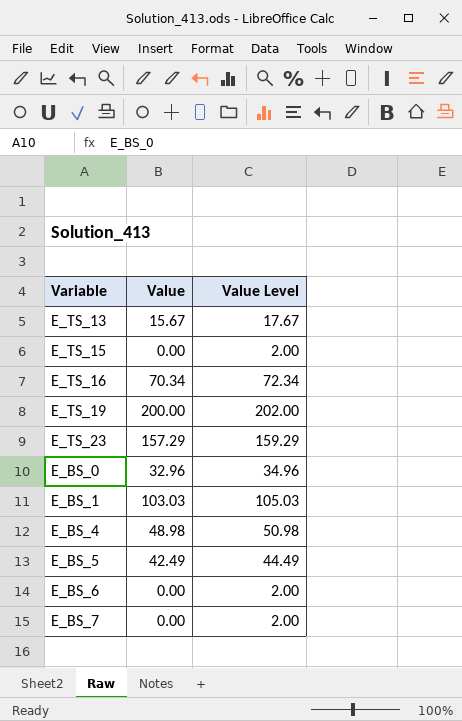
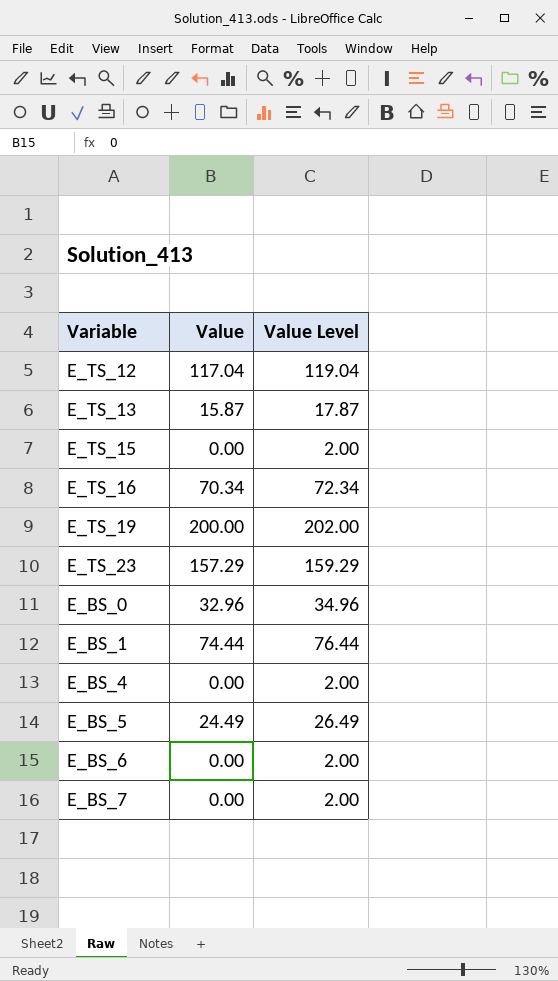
row E_TS_12: none -> 117.04 | 119.04
E_TS_13 | Value: 15.67 -> 15.87
E_TS_13 | Value Level: 17.67 -> 17.87
E_BS_1 | Value: 103.03 -> 74.44
E_BS_1 | Value Level: 105.03 -> 76.44
E_BS_4 | Value: 48.98 -> 0.00
E_BS_4 | Value Level: 50.98 -> 2.00
E_BS_5 | Value: 42.49 -> 24.49
E_BS_5 | Value Level: 44.49 -> 26.49

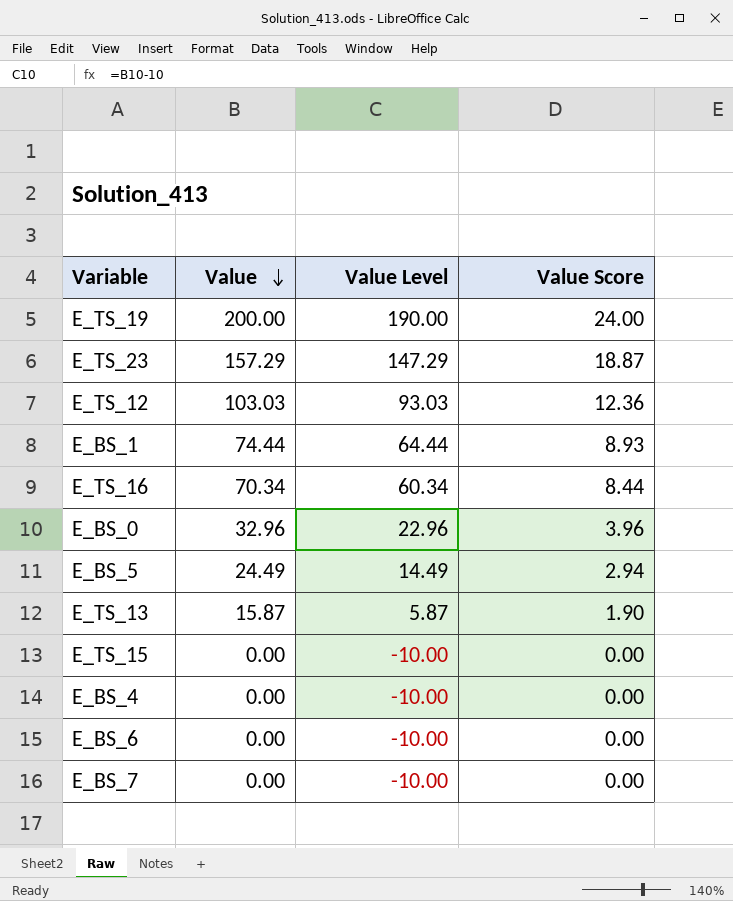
row order: none -> Value descending
column Value Level | formula: [Value] + 2 -> [Value] - 10
column Value Score | formula: none -> [Value] * 0.12
E_TS_12 | Value: 117.04 -> 103.03

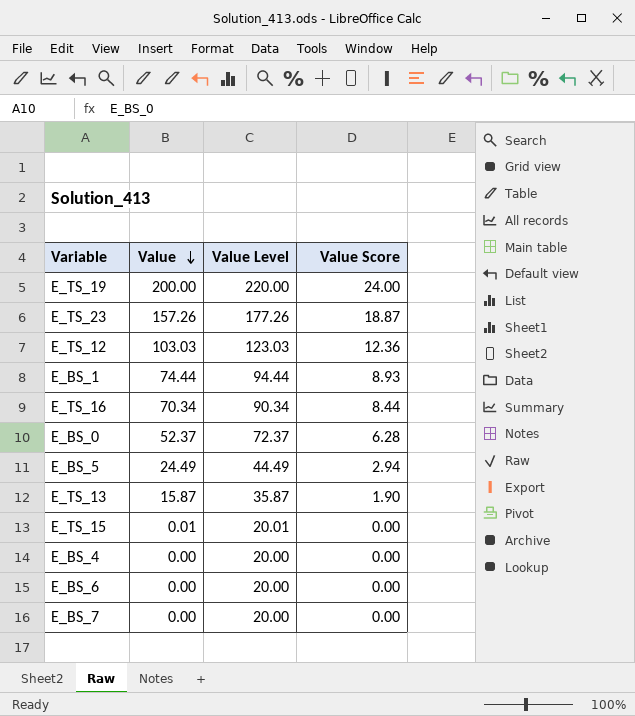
column Value Level | formula: [Value] - 10 -> [Value] + 20
E_TS_23 | Value: 157.29 -> 157.26
E_BS_0 | Value: 32.96 -> 52.37
E_BS_0 | Value Score: 3.96 -> 6.28
E_TS_15 | Value: 0.00 -> 0.01

